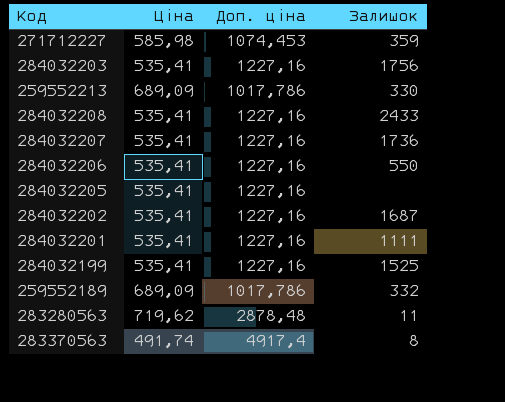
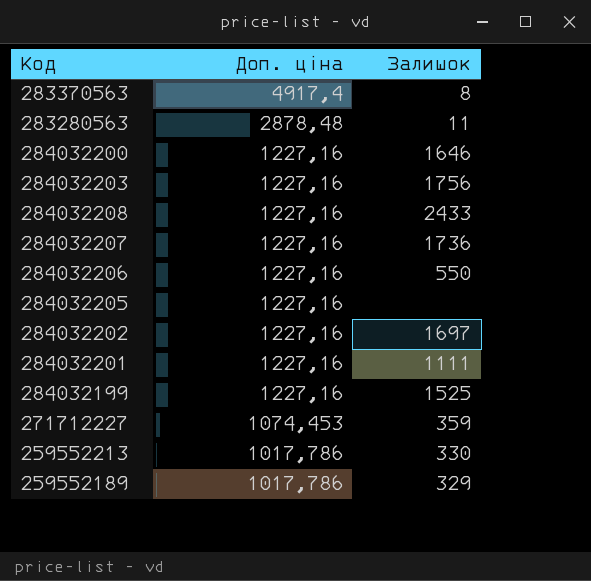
row order: none -> Доп. ціна descending
column Ціна | position: 2 -> none
row 284032200: none -> 1227,16 | 1646
284032202 | Залишок: 1687 -> 1697
259552189 | Залишок: 332 -> 329

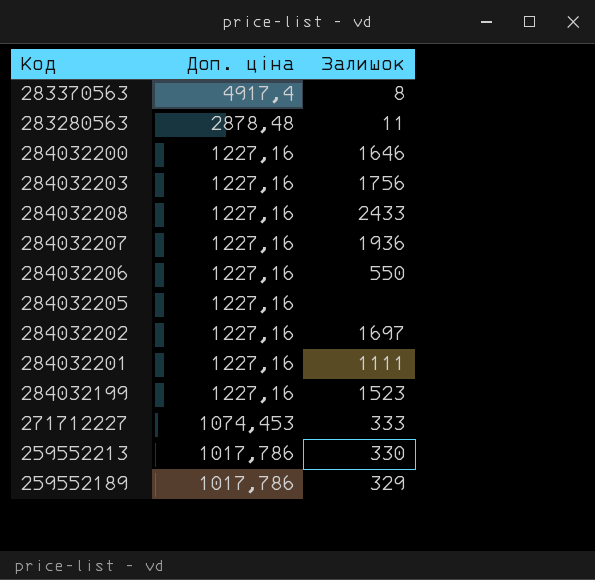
284032207 | Залишок: 1736 -> 1936
284032199 | Залишок: 1525 -> 1523
271712227 | Залишок: 359 -> 333

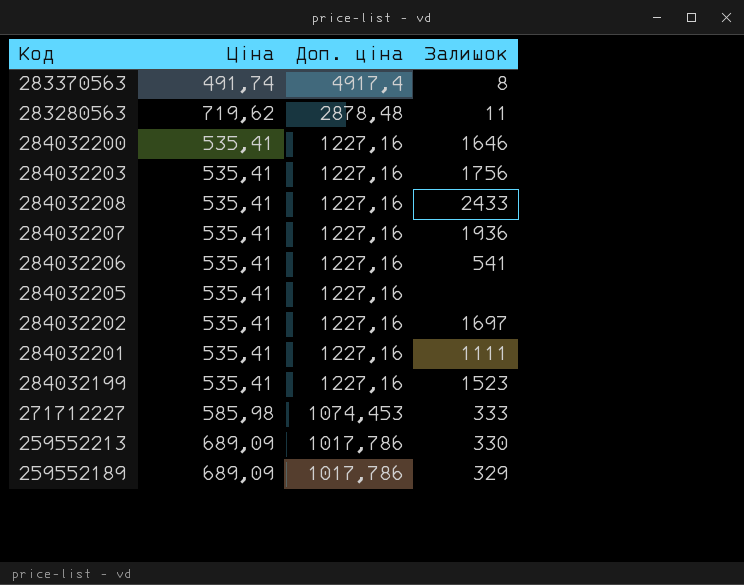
column Ціна | position: none -> 2
284032206 | Залишок: 550 -> 541

